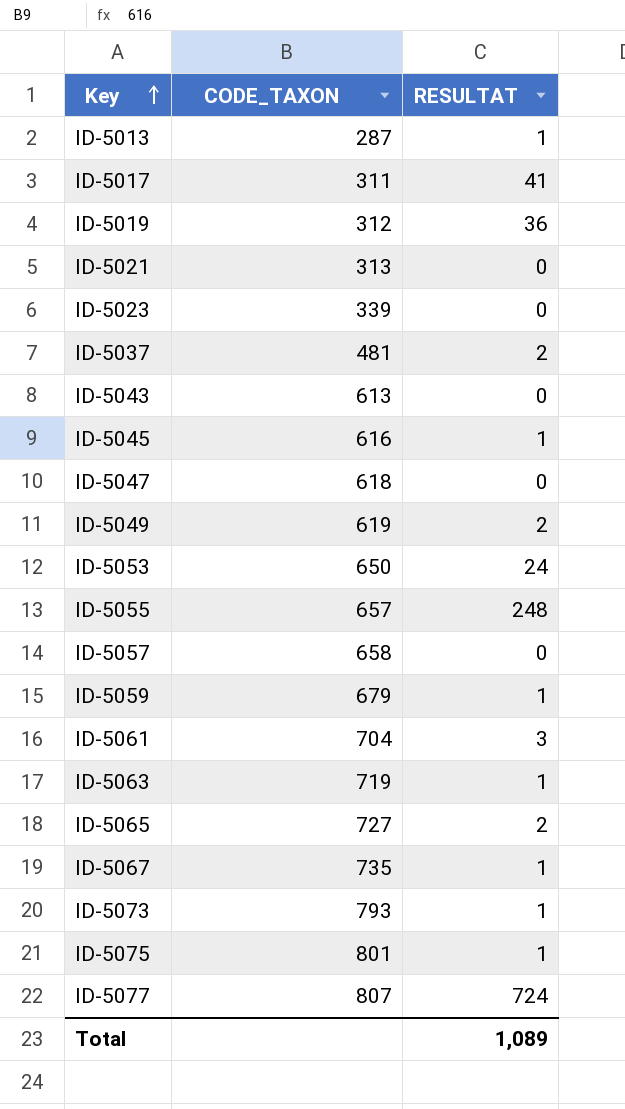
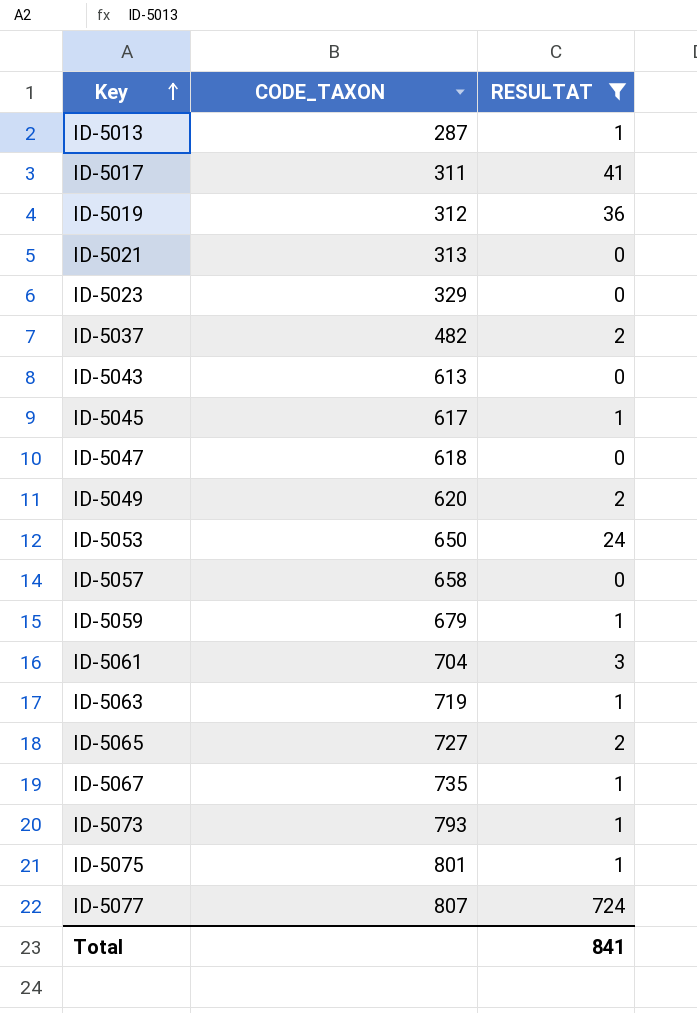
filter: none -> RESULTAT != 248
ID-5023 | CODE_TAXON: 339 -> 329
ID-5037 | CODE_TAXON: 481 -> 482
ID-5045 | CODE_TAXON: 616 -> 617
ID-5049 | CODE_TAXON: 619 -> 620
Total | RESULTAT: 1,089 -> 841

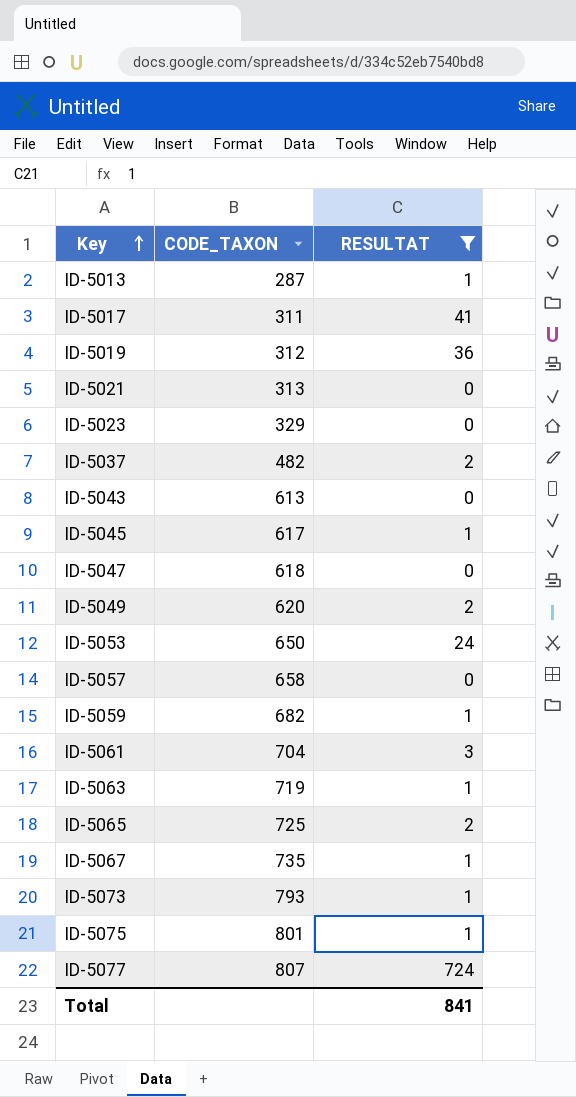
ID-5059 | CODE_TAXON: 679 -> 682
ID-5065 | CODE_TAXON: 727 -> 725

